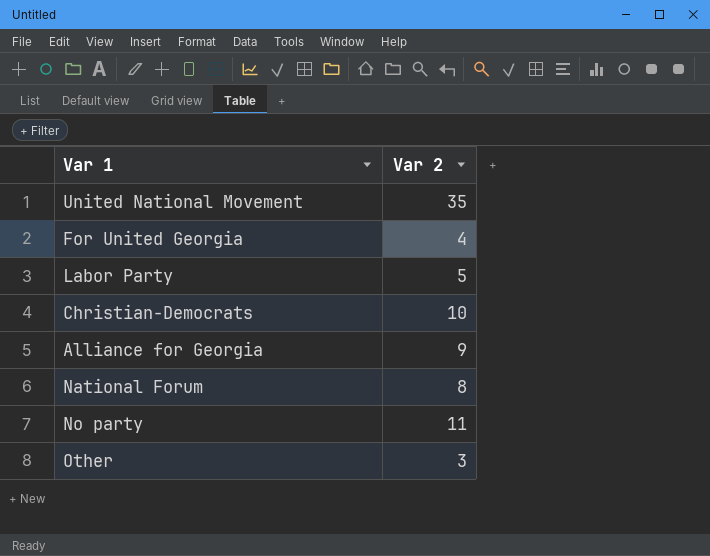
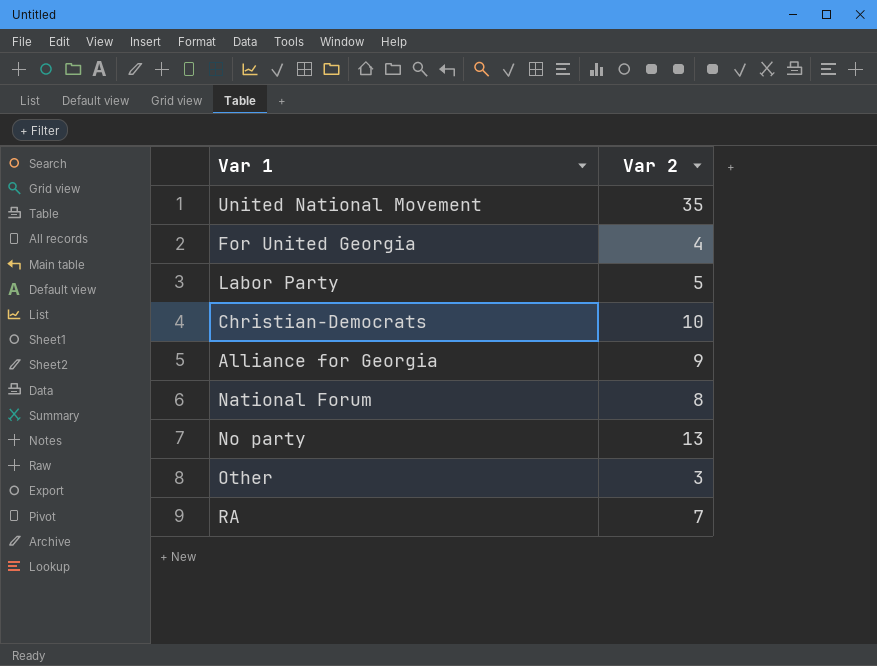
No party | Var 2: 11 -> 13
row RA: none -> 7

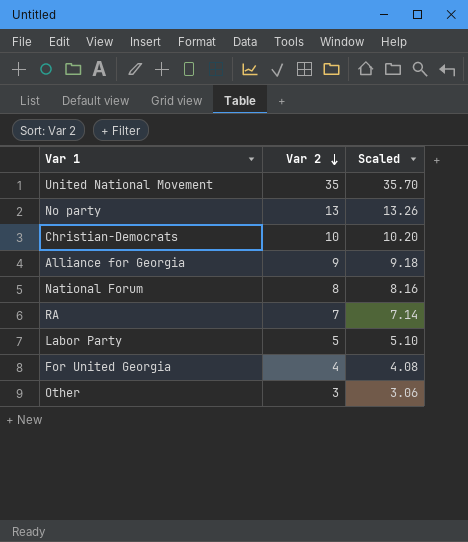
row order: none -> Var 2 descending
column Scaled | formula: none -> [Var 2] * 1.02

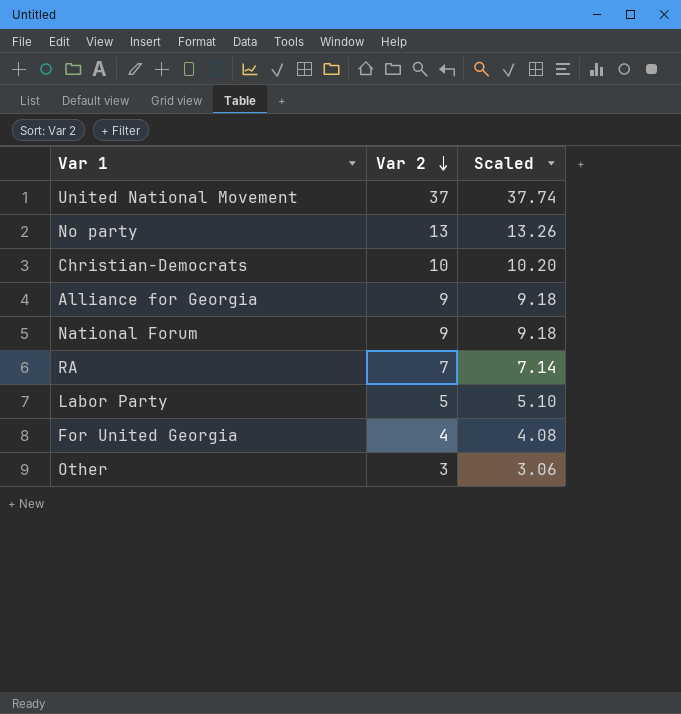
United National Movement | Var 2: 35 -> 37
United National Movement | Scaled: 35.70 -> 37.74
National Forum | Var 2: 8 -> 9
National Forum | Scaled: 8.16 -> 9.18

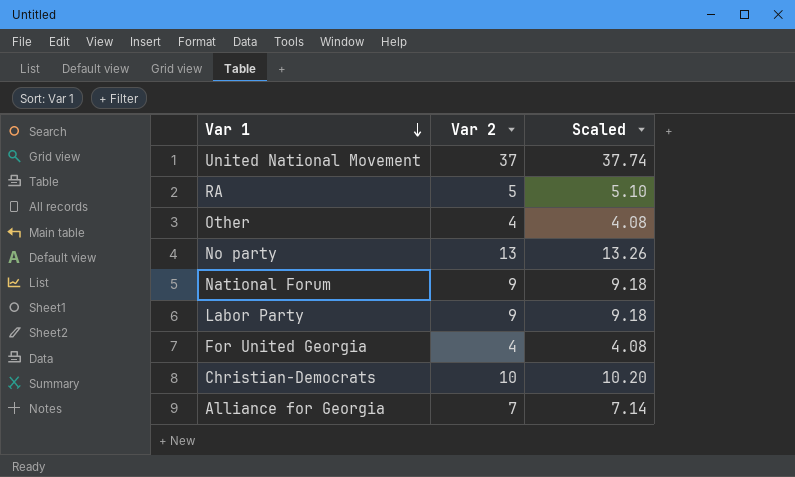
row order: Var 2 descending -> Var 1 descending
RA | Var 2: 7 -> 5
RA | Scaled: 7.14 -> 5.10
Other | Var 2: 3 -> 4
Other | Scaled: 3.06 -> 4.08
Labor Party | Var 2: 5 -> 9
Labor Party | Scaled: 5.10 -> 9.18
Alliance for Georgia | Var 2: 9 -> 7
Alliance for Georgia | Scaled: 9.18 -> 7.14

